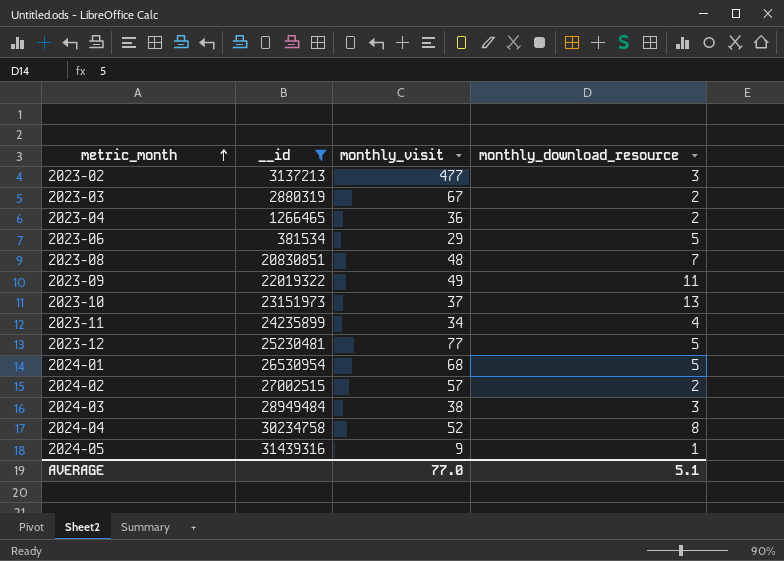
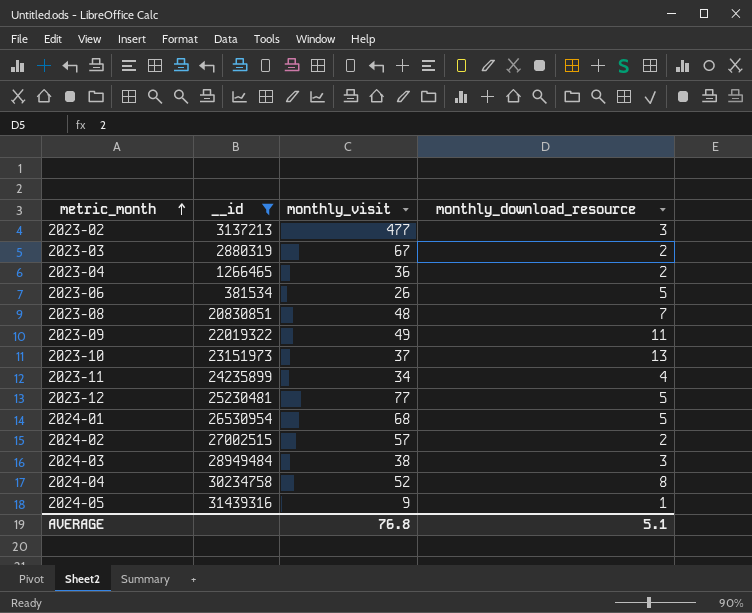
2023-06 | monthly_visit: 29 -> 26
AVERAGE | monthly_visit: 77.0 -> 76.8

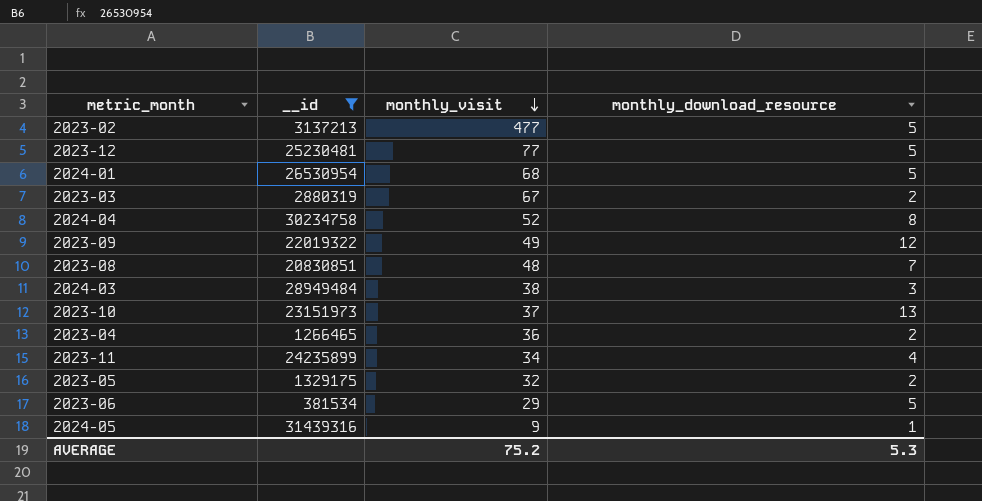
row order: metric_month ascending -> monthly_visit descending
row 2024-02: 27002515 | 57 | 2 -> none
2023-02 | monthly_download_resource: 3 -> 5
2023-09 | monthly_download_resource: 11 -> 12
row 2023-05: none -> 1329175 | 32 | 2
2023-06 | monthly_visit: 26 -> 29
AVERAGE | monthly_visit: 76.8 -> 75.2
AVERAGE | monthly_download_resource: 5.1 -> 5.3

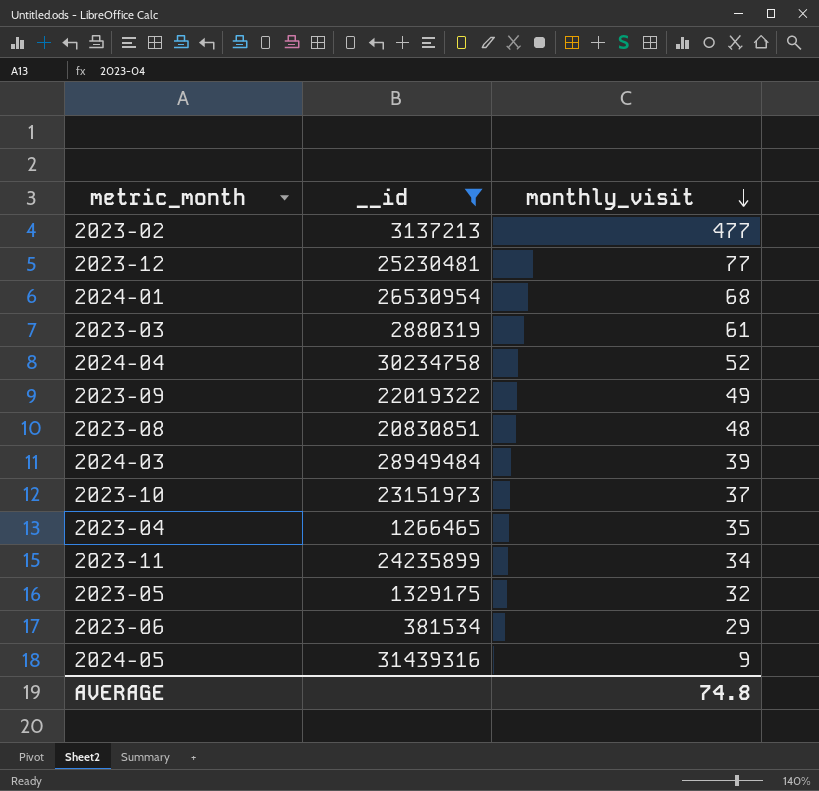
column monthly_download_resource | position: 4 -> none
2023-03 | monthly_visit: 67 -> 61
2024-03 | monthly_visit: 38 -> 39
2023-04 | monthly_visit: 36 -> 35
AVERAGE | monthly_visit: 75.2 -> 74.8

